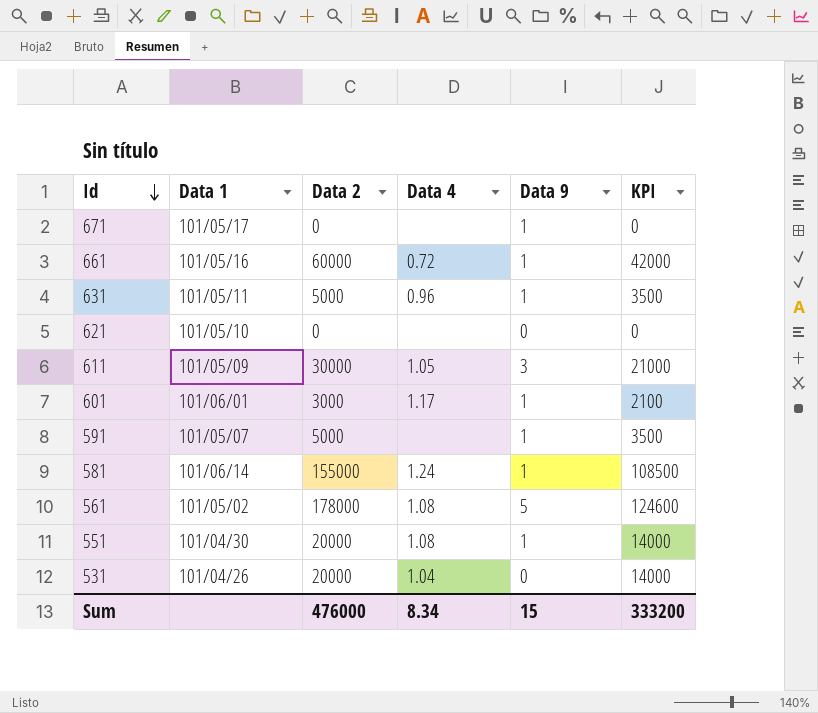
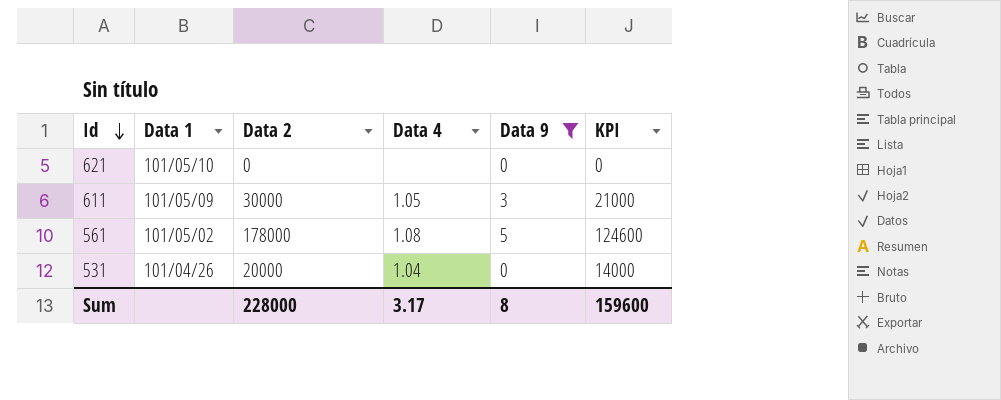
filter: none -> Data 9 != 1
Sum | Data 2: 476000 -> 228000
Sum | Data 4: 8.34 -> 3.17
Sum | Data 9: 15 -> 8
Sum | KPI: 333200 -> 159600

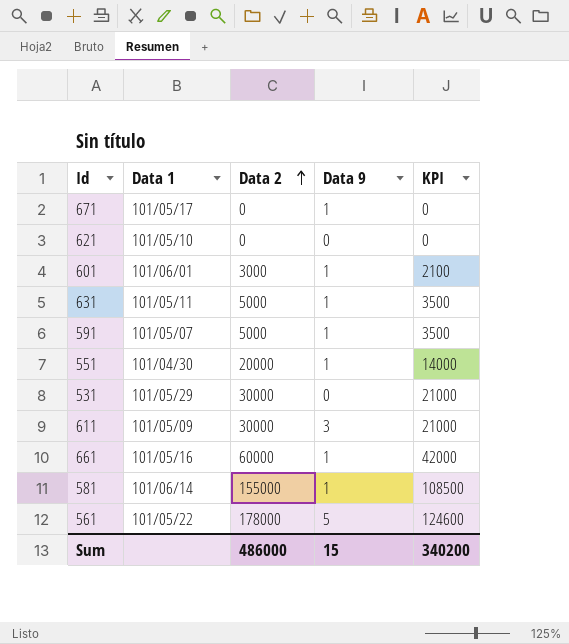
filter: Data 9 != 1 -> none
row order: Id descending -> Data 2 ascending
column Data 4 | position: 4 -> none
531 | Data 1: 101/04/26 -> 101/05/29
531 | Data 2: 20000 -> 30000
531 | KPI: 14000 -> 21000
561 | Data 1: 101/05/02 -> 101/05/22
Sum | Data 2: 228000 -> 486000
Sum | Data 9: 8 -> 15
Sum | KPI: 159600 -> 340200

